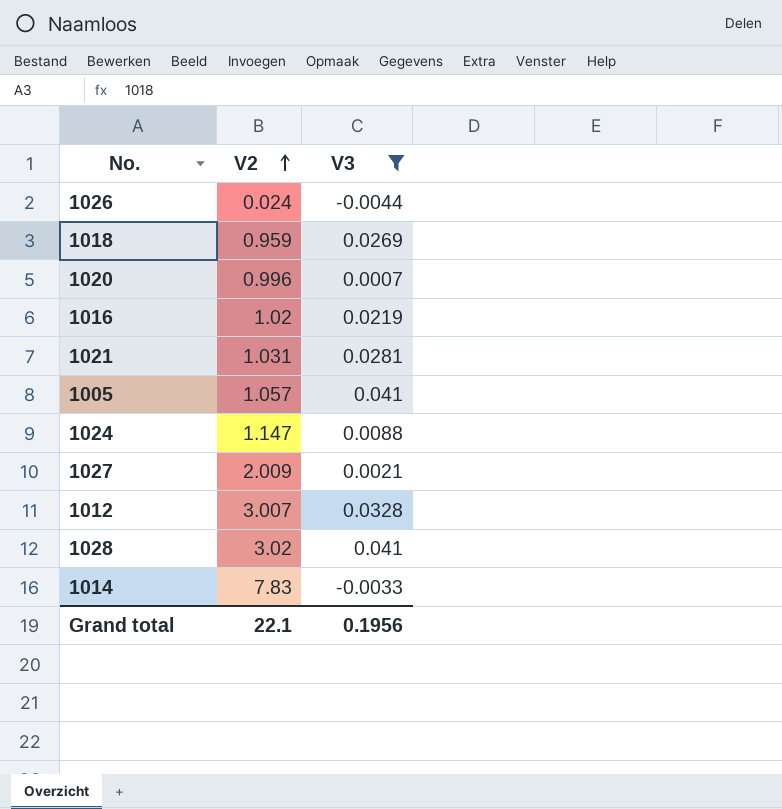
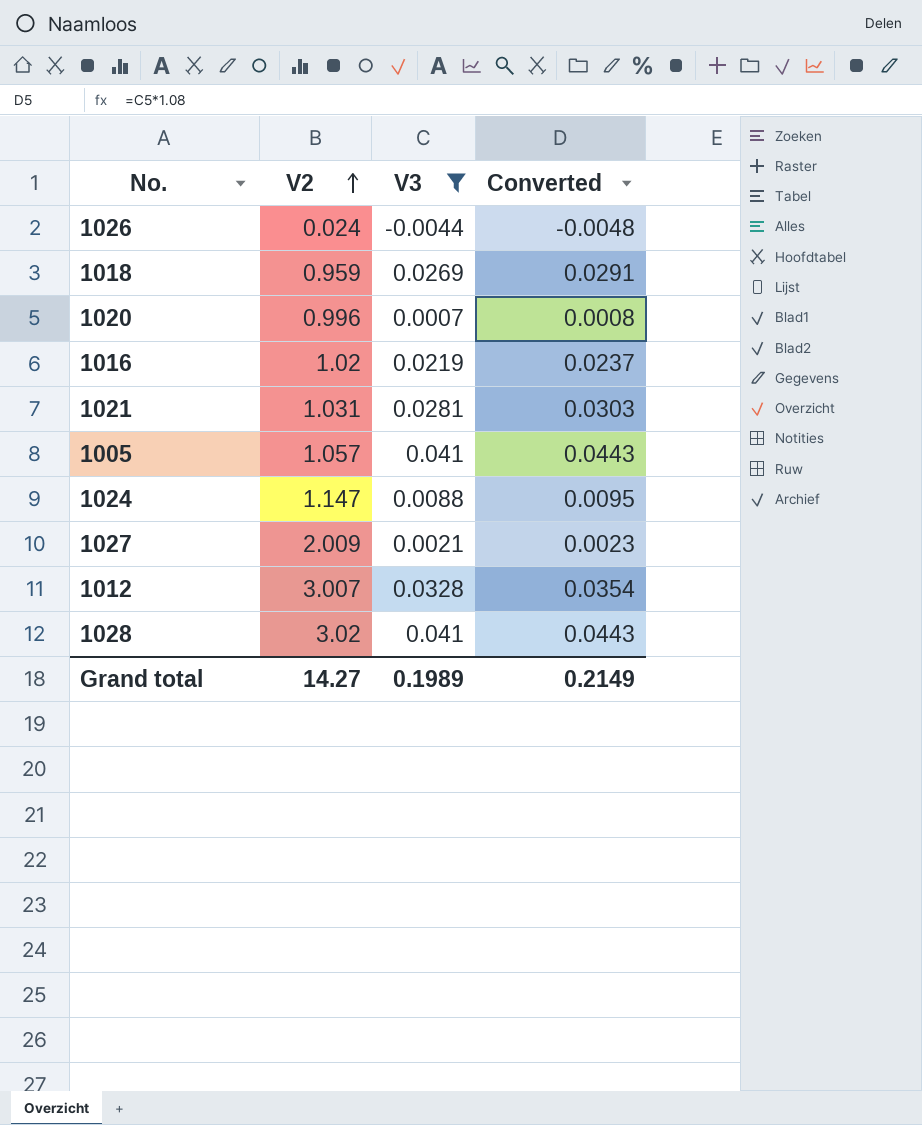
column Converted | formula: none -> [V3] * 1.08
row 1014: 7.83 | -0.0033 -> none
Grand total | V2: 22.1 -> 14.27
Grand total | V3: 0.1956 -> 0.1989

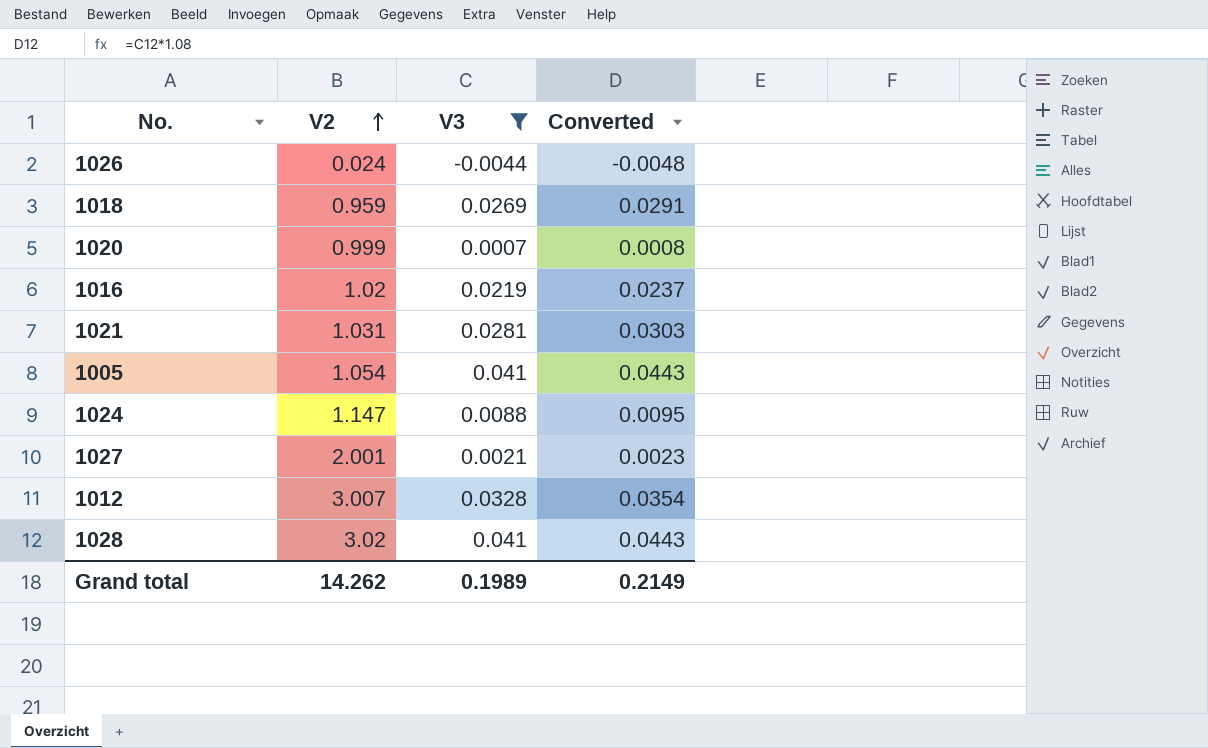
1020 | V2: 0.996 -> 0.999
1005 | V2: 1.057 -> 1.054
1027 | V2: 2.009 -> 2.001
Grand total | V2: 14.27 -> 14.262

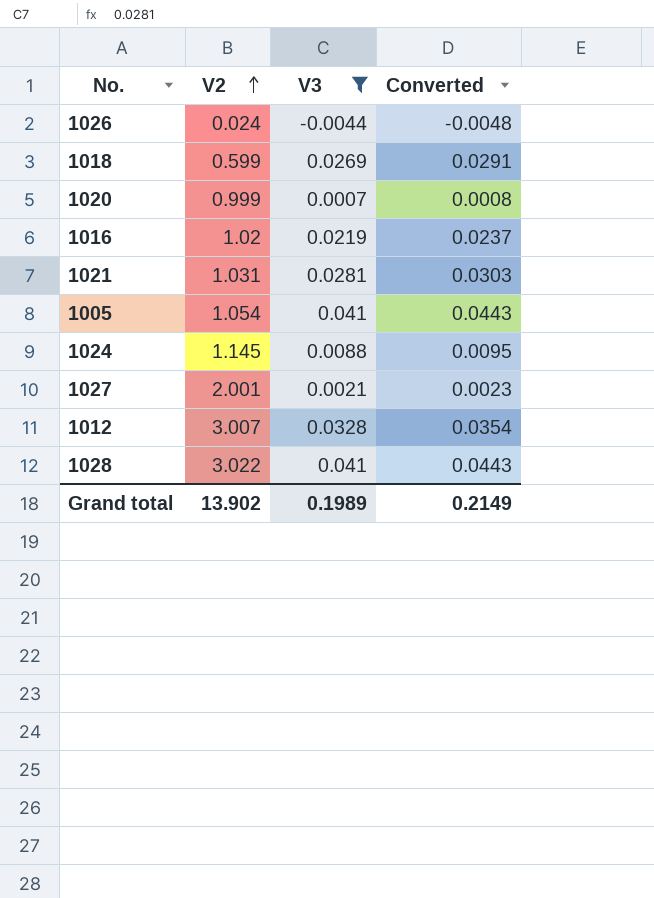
1018 | V2: 0.959 -> 0.599
1024 | V2: 1.147 -> 1.145
1028 | V2: 3.02 -> 3.022
Grand total | V2: 14.262 -> 13.902

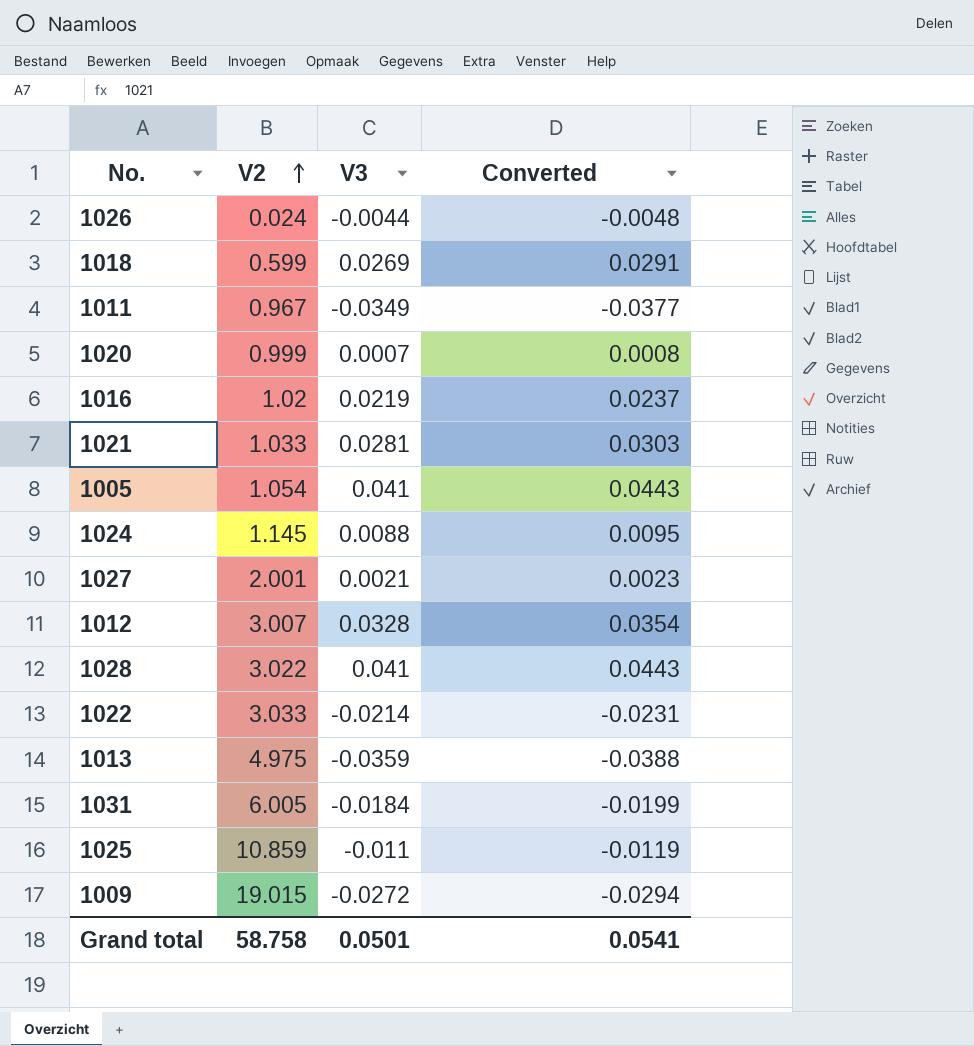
filter: V3 >= -0.0044 -> none
1021 | V2: 1.031 -> 1.033
Grand total | V2: 13.902 -> 58.758
Grand total | V3: 0.1989 -> 0.0501
Grand total | Converted: 0.2149 -> 0.0541

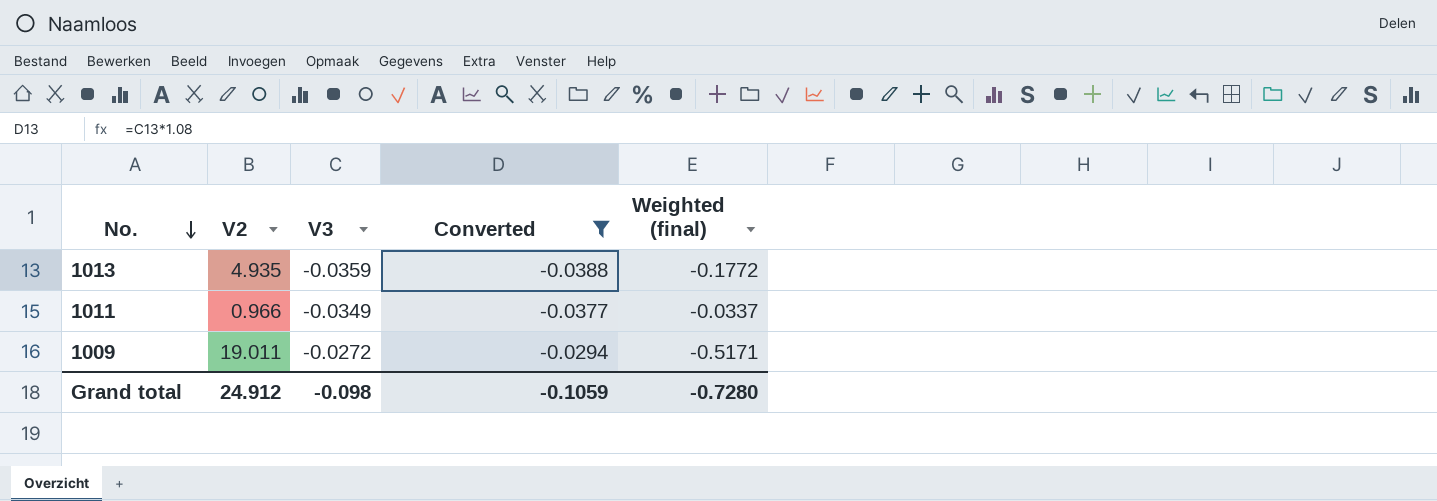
filter: none -> Converted <= -0.0294
row order: V2 ascending -> No. descending
column Weighted (final) | formula: none -> [V2] * [V3]
1013 | V2: 4.975 -> 4.935
1011 | V2: 0.967 -> 0.966
1009 | V2: 19.015 -> 19.011
Grand total | V2: 58.758 -> 24.912
Grand total | V3: 0.0501 -> -0.098
Grand total | Converted: 0.0541 -> -0.1059

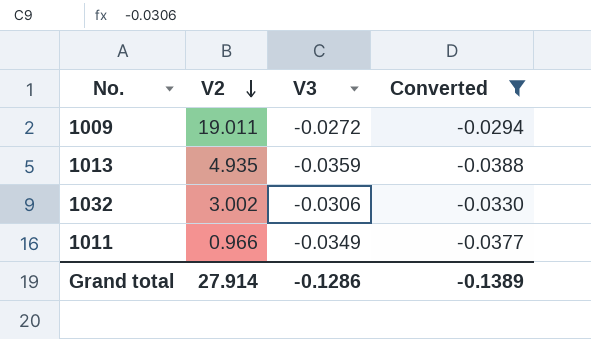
row order: No. descending -> V2 descending
column Weighted (final) | formula: [V2] * [V3] -> none
row 1032: none -> 3.002 | -0.0306 | -0.0330
Grand total | V2: 24.912 -> 27.914
Grand total | V3: -0.098 -> -0.1286
Grand total | Converted: -0.1059 -> -0.1389

